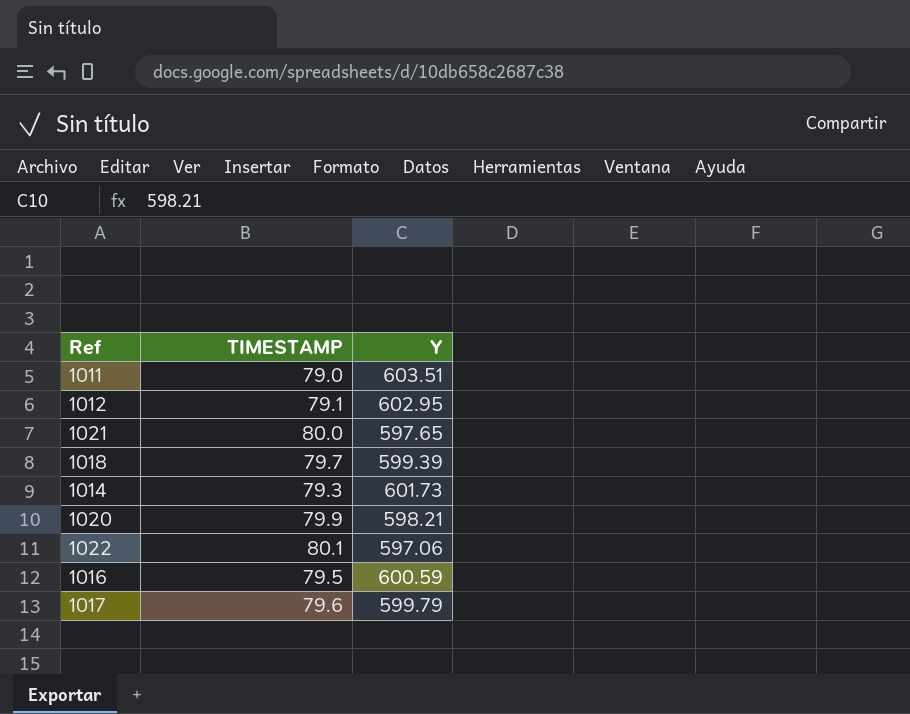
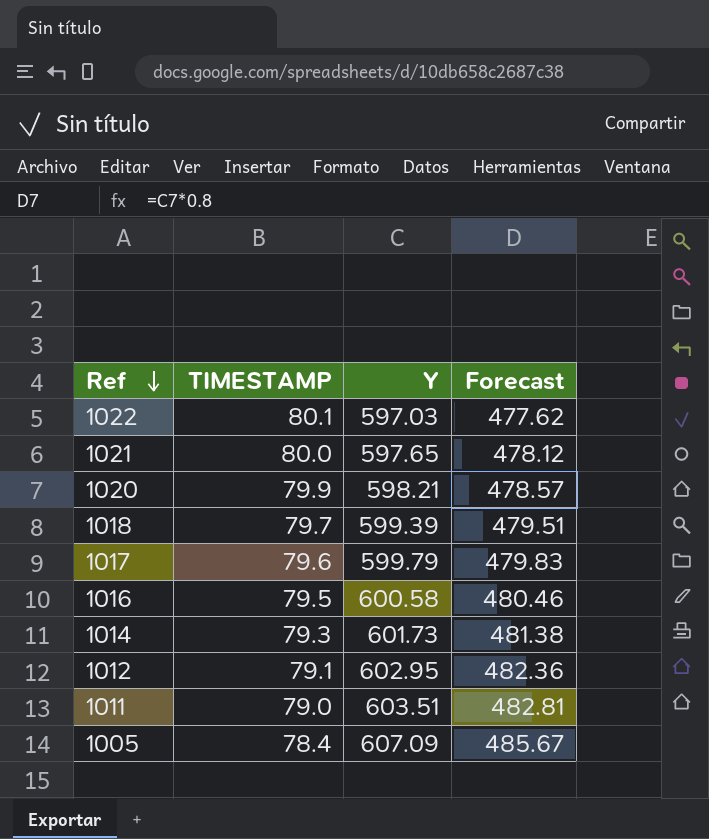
row order: none -> Ref descending
column Forecast | formula: none -> [Y] * 0.8
1022 | Y: 597.06 -> 597.03
1016 | Y: 600.59 -> 600.58
row 1005: none -> 78.4 | 607.09 | 485.67

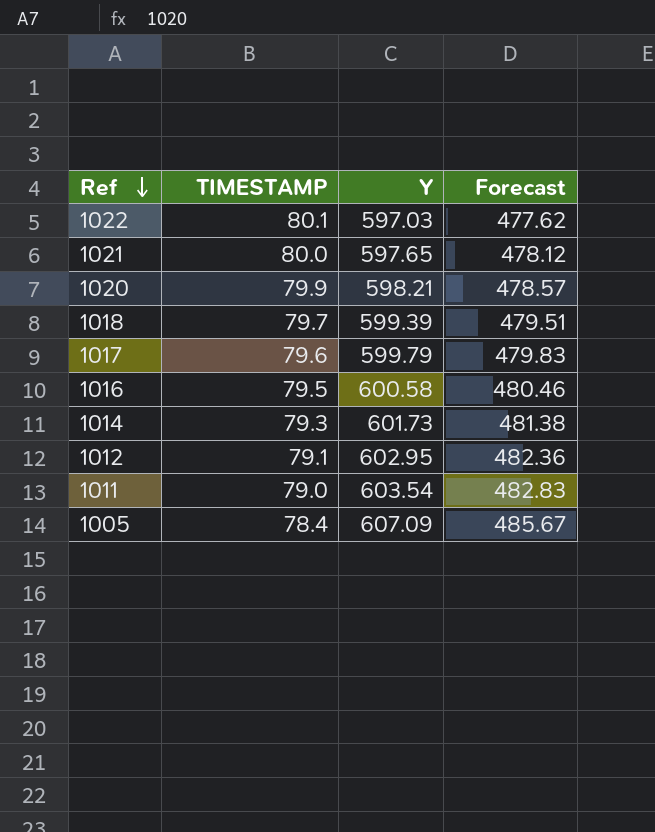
1011 | Y: 603.51 -> 603.54
1011 | Forecast: 482.81 -> 482.83

